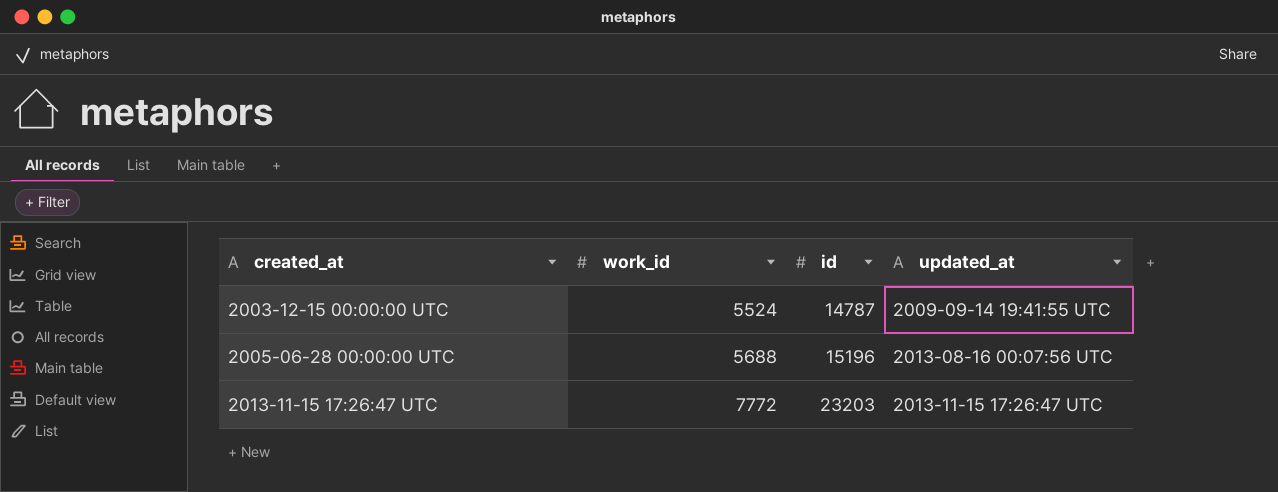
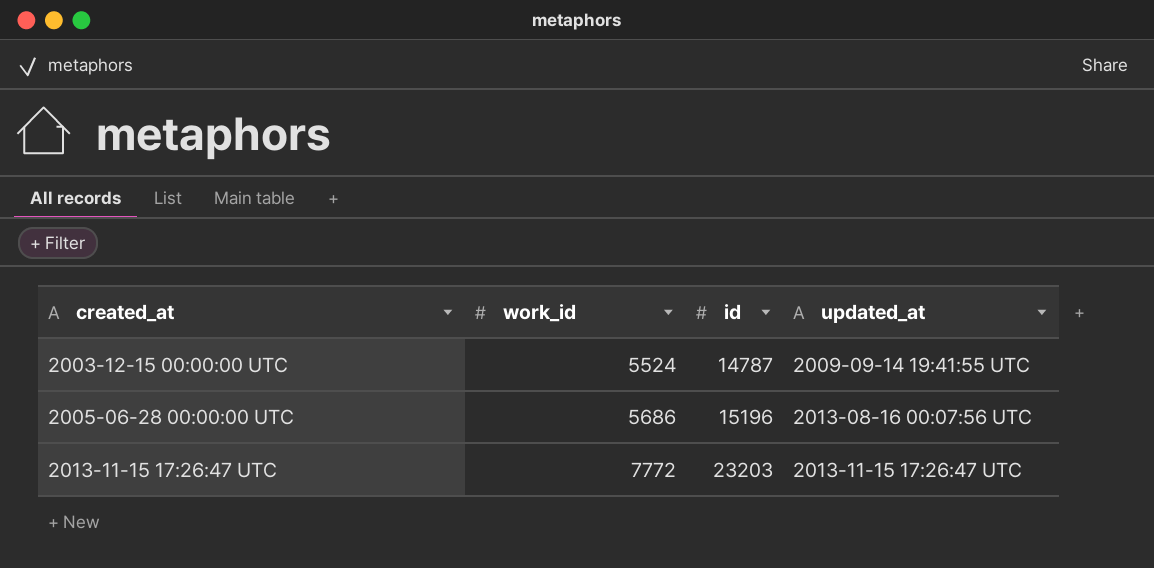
2005-06-28 00:00:00 UTC | work_id: 5688 -> 5686

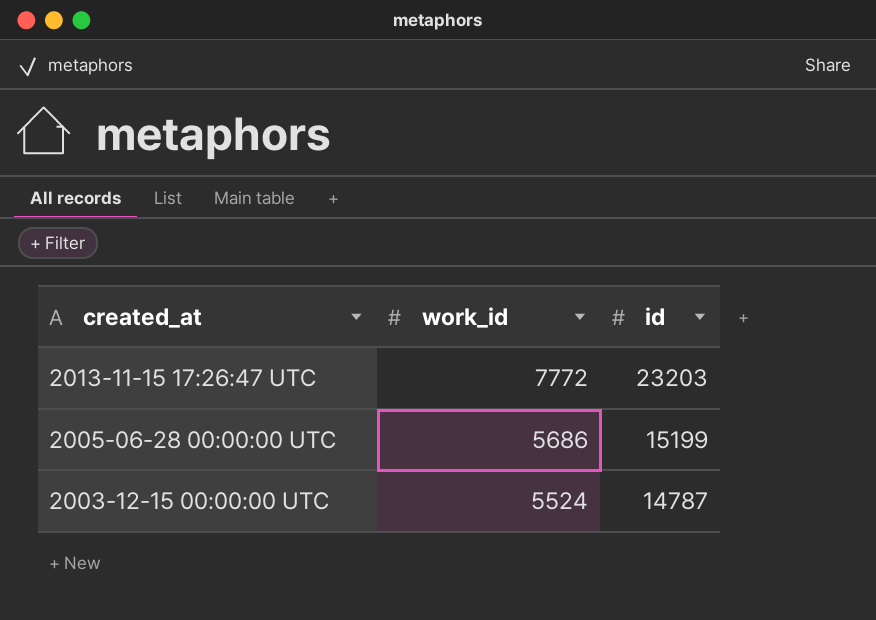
row order: created_at ascending -> created_at descending
column updated_at | position: 4 -> none
2005-06-28 00:00:00 UTC | id: 15196 -> 15199

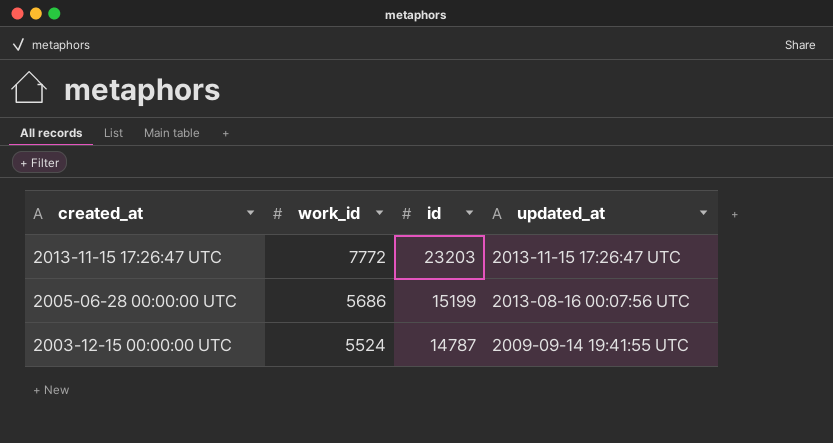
column updated_at | position: none -> 4

